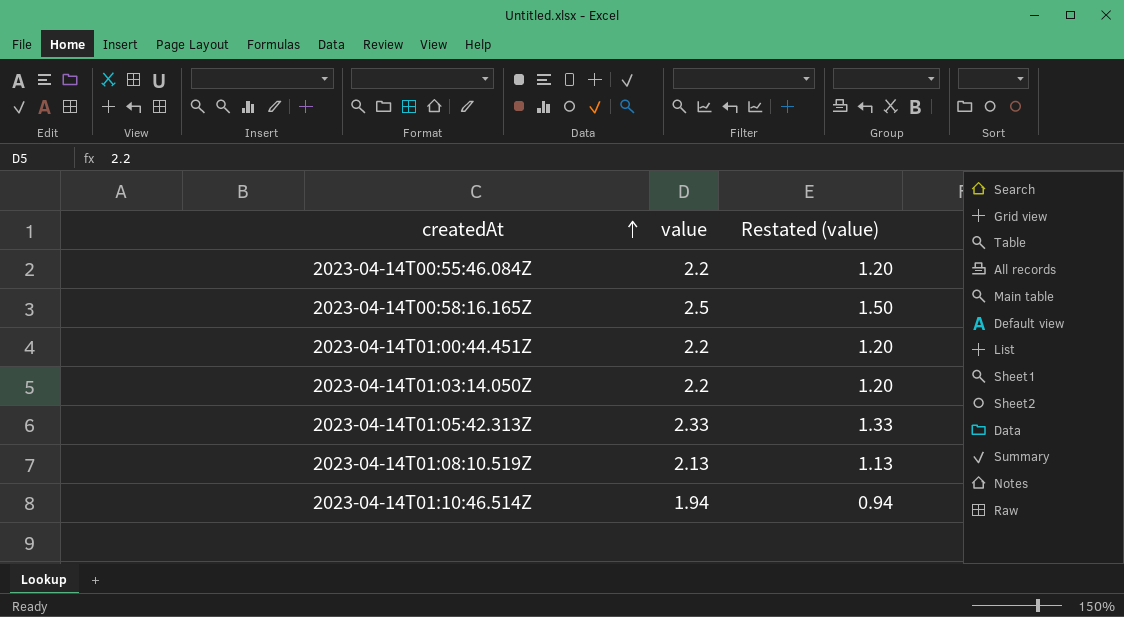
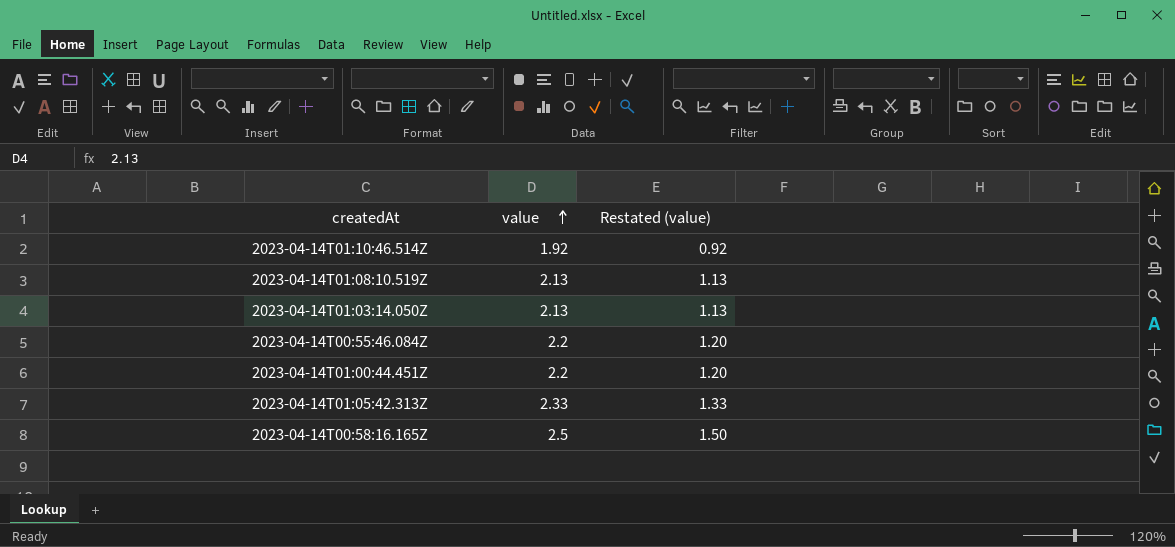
row order: createdAt ascending -> value ascending
2023-04-14T01:10:46.514Z | value: 1.94 -> 1.92
2023-04-14T01:10:46.514Z | Restated (value): 0.94 -> 0.92
2023-04-14T01:03:14.050Z | value: 2.2 -> 2.13
2023-04-14T01:03:14.050Z | Restated (value): 1.20 -> 1.13

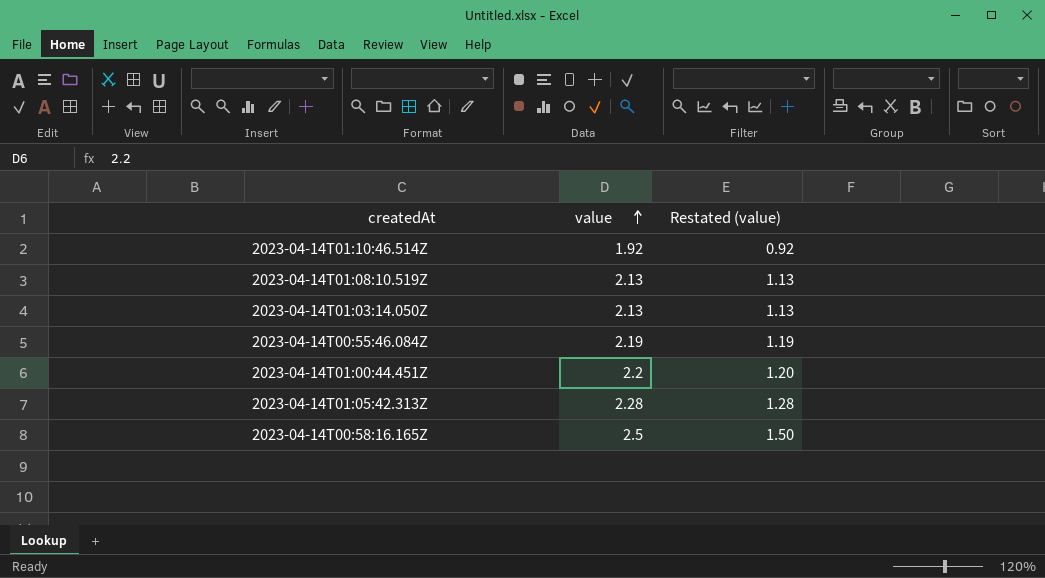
2023-04-14T00:55:46.084Z | value: 2.2 -> 2.19
2023-04-14T00:55:46.084Z | Restated (value): 1.20 -> 1.19
2023-04-14T01:05:42.313Z | value: 2.33 -> 2.28
2023-04-14T01:05:42.313Z | Restated (value): 1.33 -> 1.28

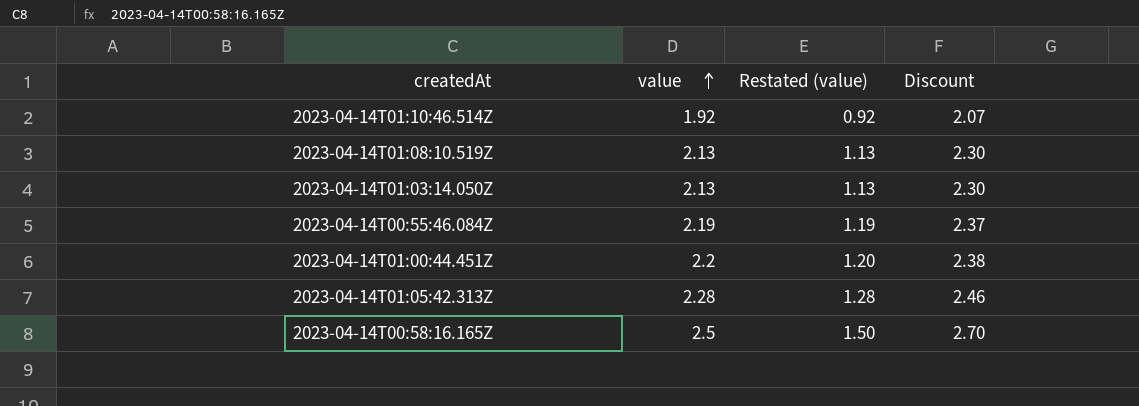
column Discount | formula: none -> [value] * 1.08

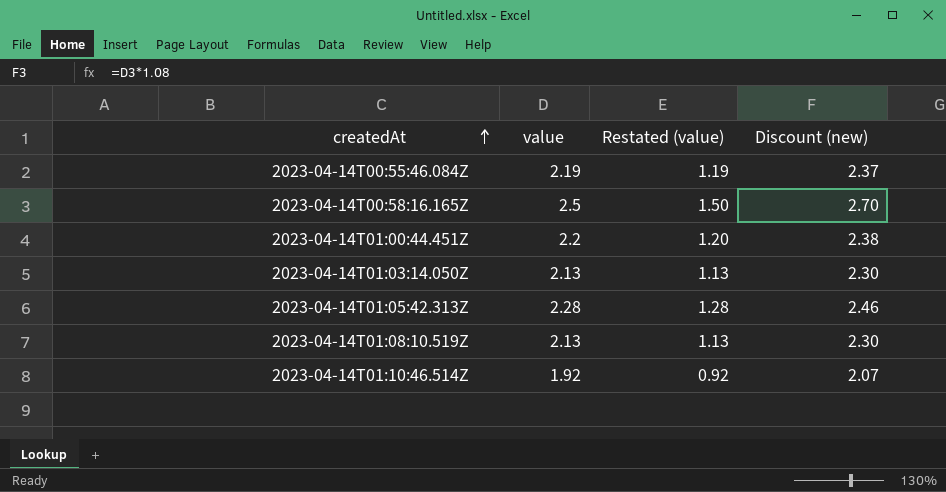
row order: value ascending -> createdAt ascending
column name: Discount -> Discount (new)

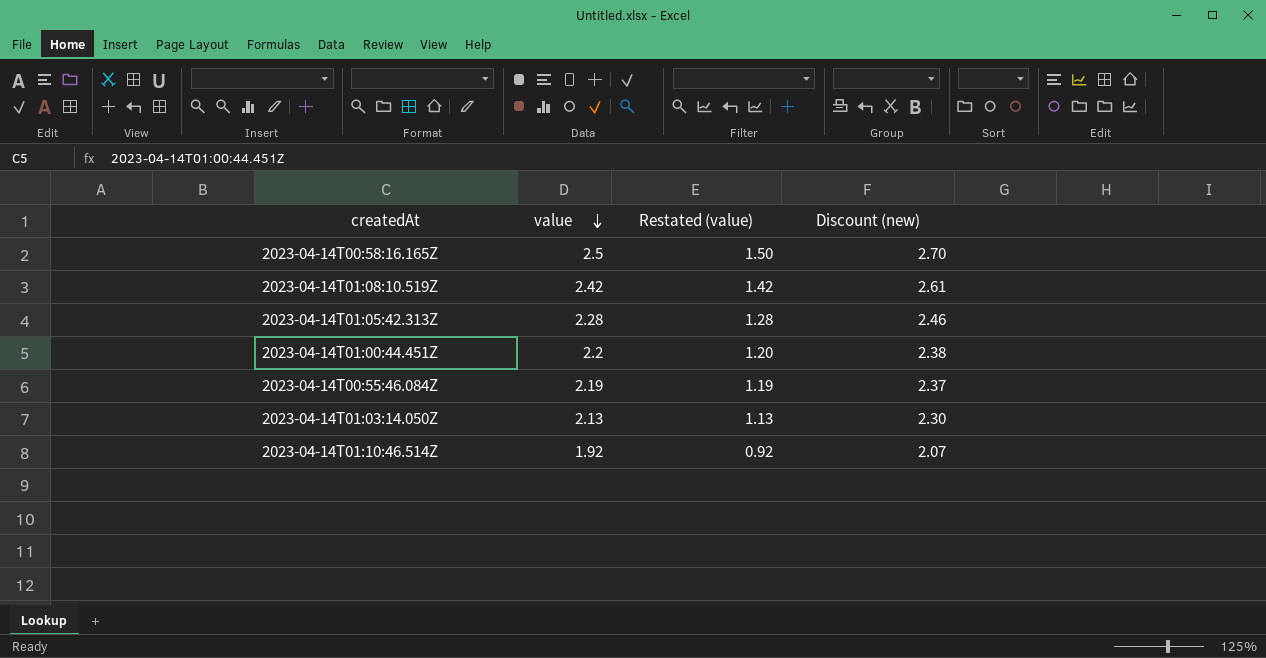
row order: createdAt ascending -> value descending
2023-04-14T01:08:10.519Z | value: 2.13 -> 2.42
2023-04-14T01:08:10.519Z | Restated (value): 1.13 -> 1.42
2023-04-14T01:08:10.519Z | Discount (new): 2.30 -> 2.61

